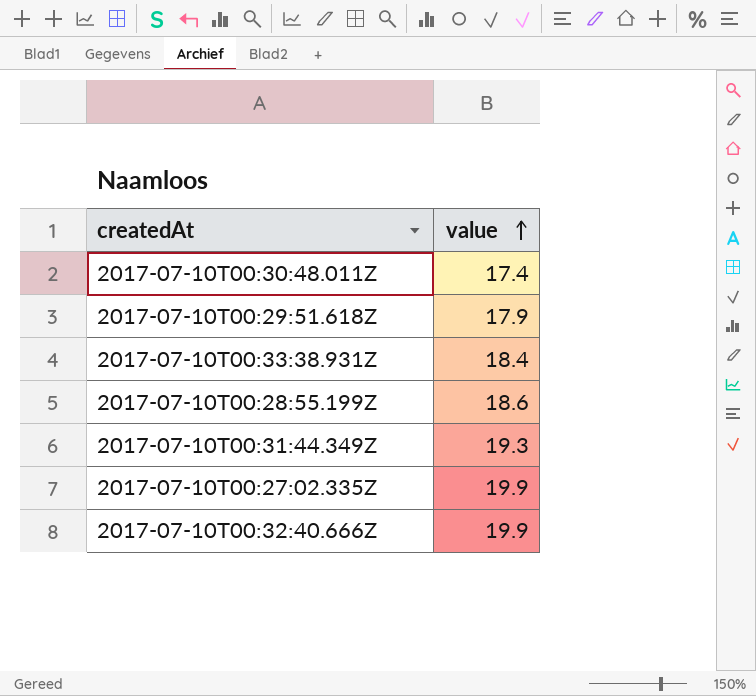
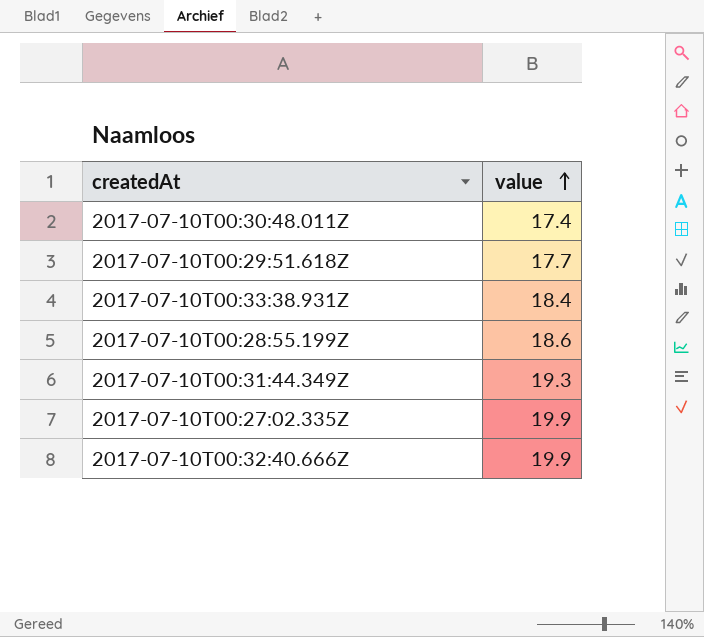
2017-07-10T00:29:51.618Z | value: 17.9 -> 17.7

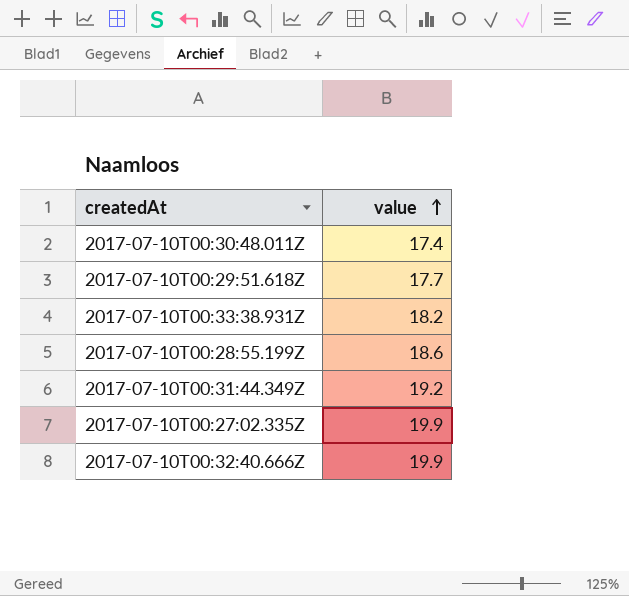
2017-07-10T00:33:38.931Z | value: 18.4 -> 18.2
2017-07-10T00:31:44.349Z | value: 19.3 -> 19.2

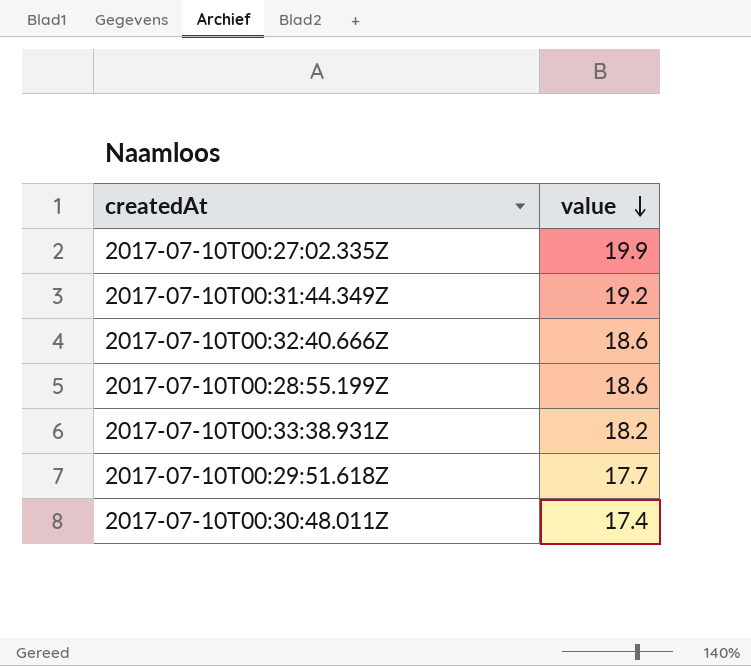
row order: value ascending -> value descending
2017-07-10T00:32:40.666Z | value: 19.9 -> 18.6

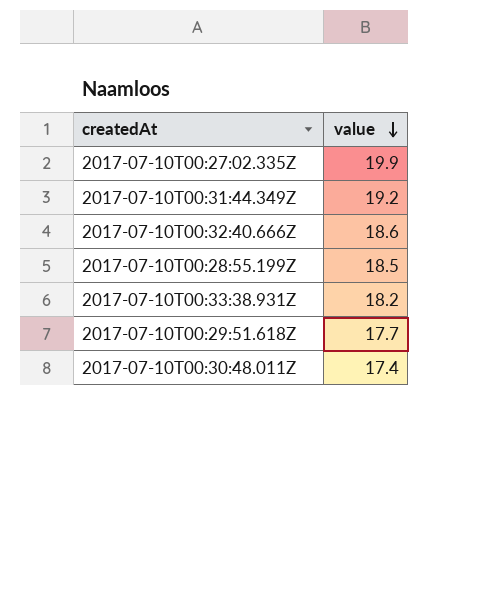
2017-07-10T00:28:55.199Z | value: 18.6 -> 18.5

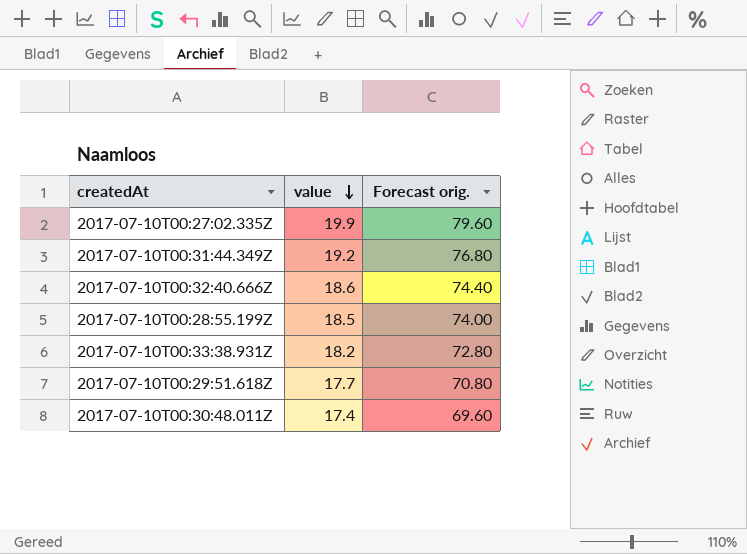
column Forecast orig. | formula: none -> [value] * 4

